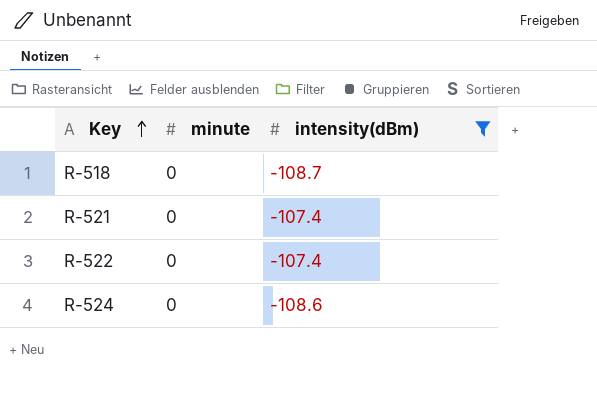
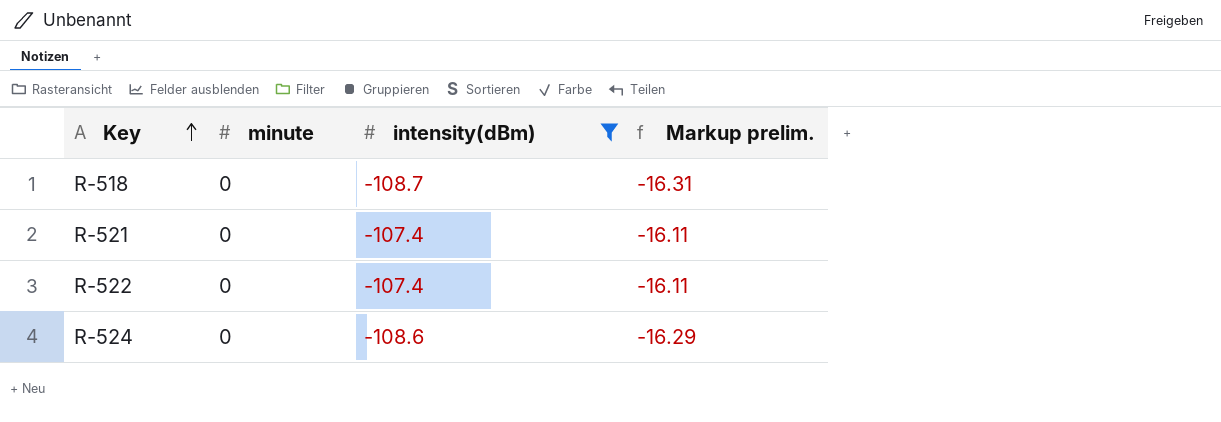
column Markup prelim. | formula: none -> [intensity(dBm)] * 0.15

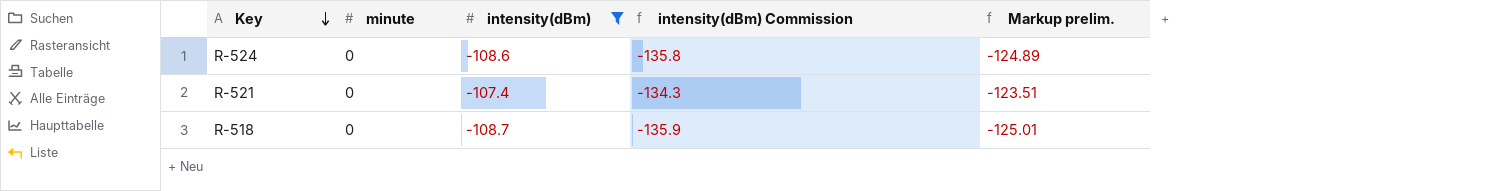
row order: Key ascending -> Key descending
column intensity(dBm) Commission | formula: none -> [intensity(dBm)] * 1.25
column Markup prelim. | formula: [intensity(dBm)] * 0.15 -> [intensity(dBm)] * 1.15
row R-522: 0 | -107.4 | -16.11 -> none

